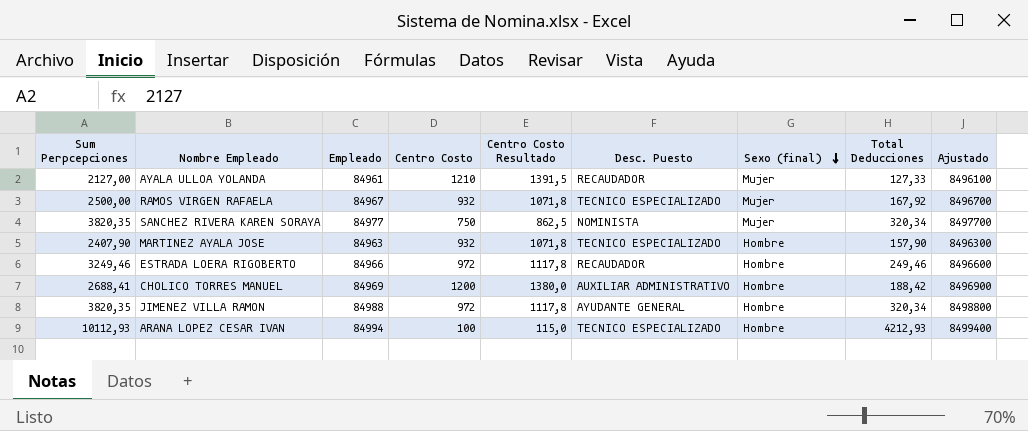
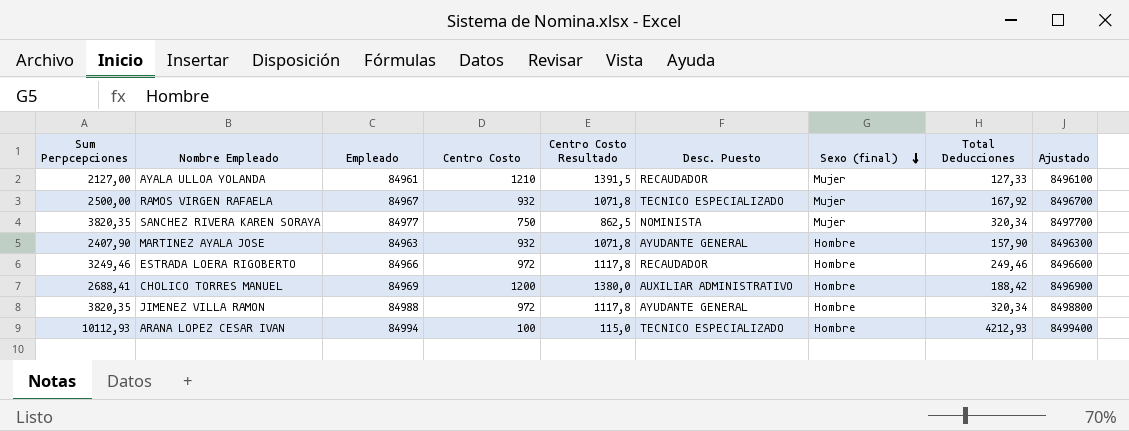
MARTINEZ AYALA JOSE | Desc. Puesto: TECNICO ESPECIALIZADO -> AYUDANTE GENERAL

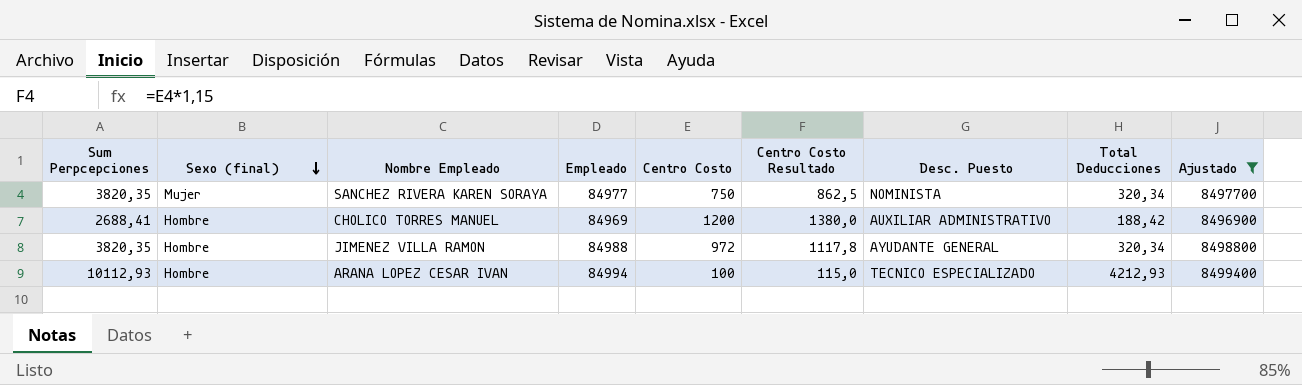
filter: none -> Ajustado >= 8496900
column Sexo (final) | position: 7 -> 2

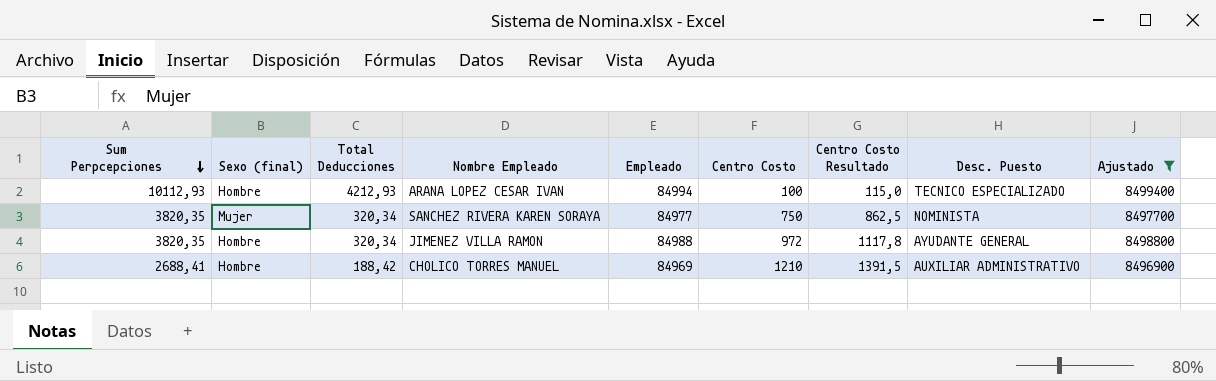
row order: Sexo (final) descending -> Sum Perpcepciones descending
column Total Deducciones | position: 8 -> 3
CHOLICO TORRES MANUEL | Centro Costo: 1200 -> 1210
CHOLICO TORRES MANUEL | Centro Costo Resultado: 1380,0 -> 1391,5

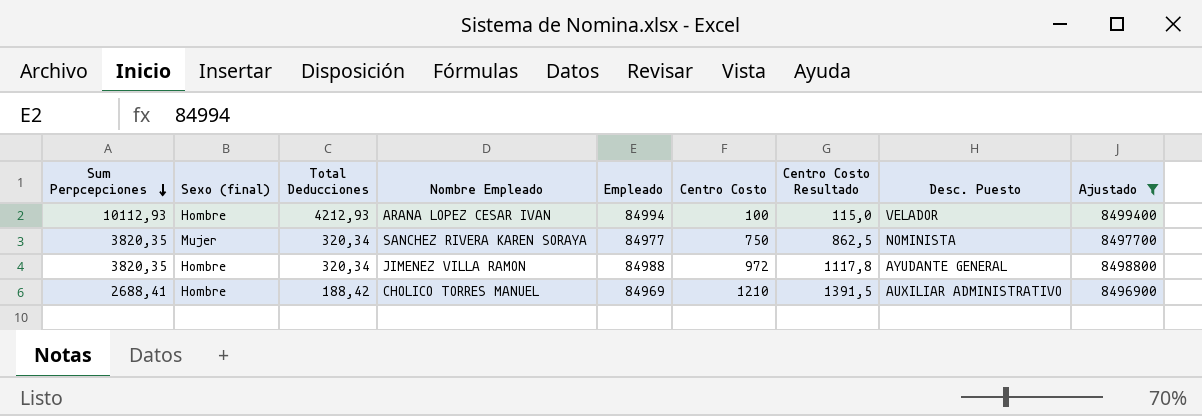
ARANA LOPEZ CESAR IVAN | Desc. Puesto: TECNICO ESPECIALIZADO -> VELADOR

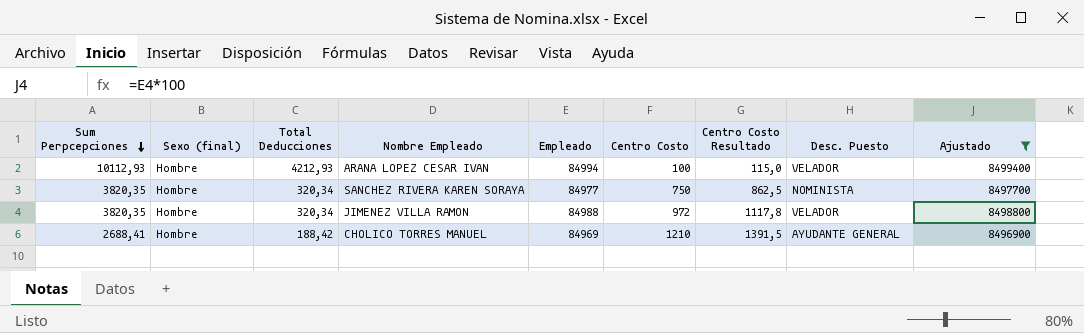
SANCHEZ RIVERA KAREN SORAYA | Sexo (final): Mujer -> Hombre
JIMENEZ VILLA RAMON | Desc. Puesto: AYUDANTE GENERAL -> VELADOR
CHOLICO TORRES MANUEL | Desc. Puesto: AUXILIAR ADMINISTRATIVO -> AYUDANTE GENERAL

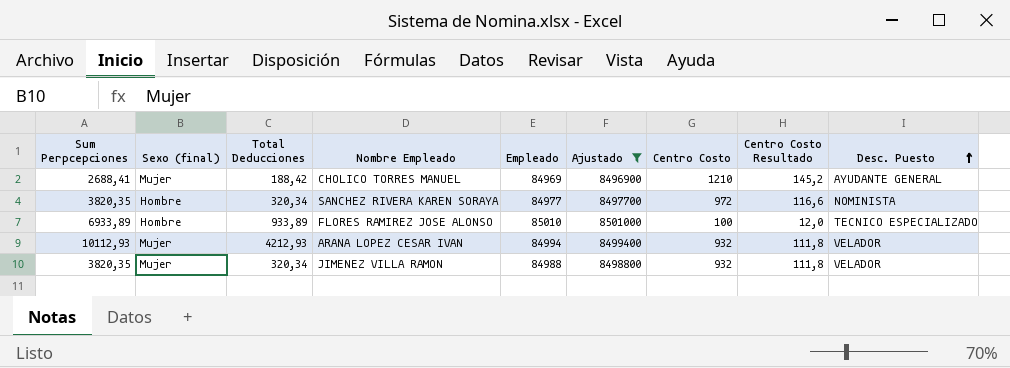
row order: Sum Perpcepciones descending -> Desc. Puesto ascending
column Ajustado | position: 9 -> 6
column Centro Costo Resultado | formula: [Centro Costo] * 1,15 -> [Centro Costo] * 0,12
CHOLICO TORRES MANUEL | Sexo (final): Hombre -> Mujer
SANCHEZ RIVERA KAREN SORAYA | Centro Costo: 750 -> 972
row FLORES RAMIREZ JOSE ALONSO: none -> 6933,89 | Hombre | 933,89 | 85010 | 8501000 | 100 | 12,0 | TECNICO ESPECIALIZADO
ARANA LOPEZ CESAR IVAN | Sexo (final): Hombre -> Mujer
ARANA LOPEZ CESAR IVAN | Centro Costo: 100 -> 932
JIMENEZ VILLA RAMON | Sexo (final): Hombre -> Mujer
JIMENEZ VILLA RAMON | Centro Costo: 972 -> 932

